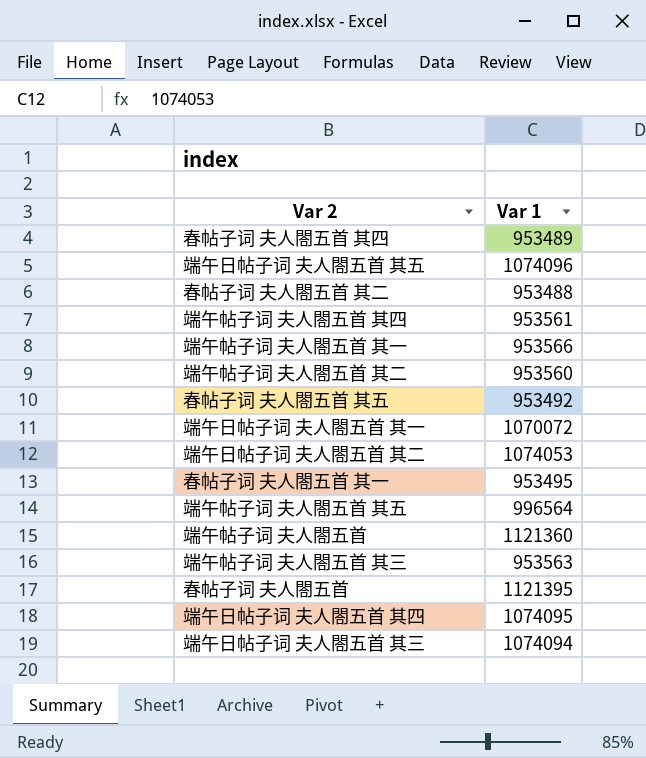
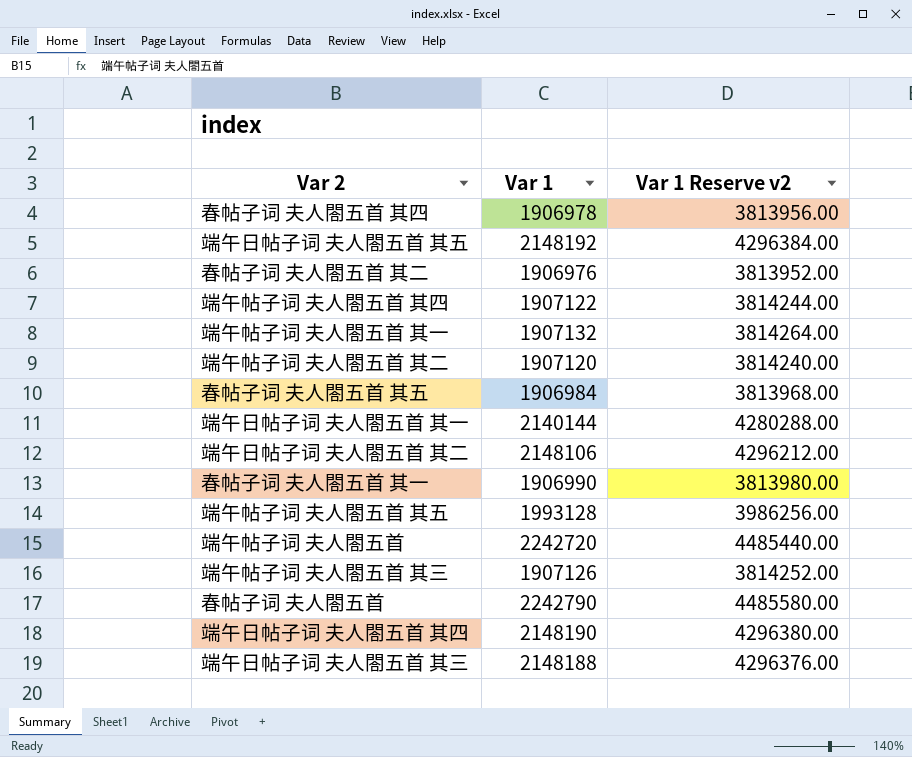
column Var 1 Reserve v2 | formula: none -> [Var 1] * 2
春帖子词 夫人閤五首 其四 | Var 1: 953489 -> 1906978
端午日帖子词 夫人閤五首 其五 | Var 1: 1074096 -> 2148192
春帖子词 夫人閤五首 其二 | Var 1: 953488 -> 1906976
端午帖子词 夫人閤五首 其四 | Var 1: 953561 -> 1907122
端午帖子词 夫人閤五首 其一 | Var 1: 953566 -> 1907132
端午帖子词 夫人閤五首 其二 | Var 1: 953560 -> 1907120
春帖子词 夫人閤五首 其五 | Var 1: 953492 -> 1906984
端午日帖子词 夫人閤五首 其一 | Var 1: 1070072 -> 2140144
端午日帖子词 夫人閤五首 其二 | Var 1: 1074053 -> 2148106
春帖子词 夫人閤五首 其一 | Var 1: 953495 -> 1906990
端午帖子词 夫人閤五首 其五 | Var 1: 996564 -> 1993128
端午帖子词 夫人閤五首 | Var 1: 1121360 -> 2242720
端午帖子词 夫人閤五首 其三 | Var 1: 953563 -> 1907126
春帖子词 夫人閤五首 | Var 1: 1121395 -> 2242790
端午日帖子词 夫人閤五首 其四 | Var 1: 1074095 -> 2148190
端午日帖子词 夫人閤五首 其三 | Var 1: 1074094 -> 2148188

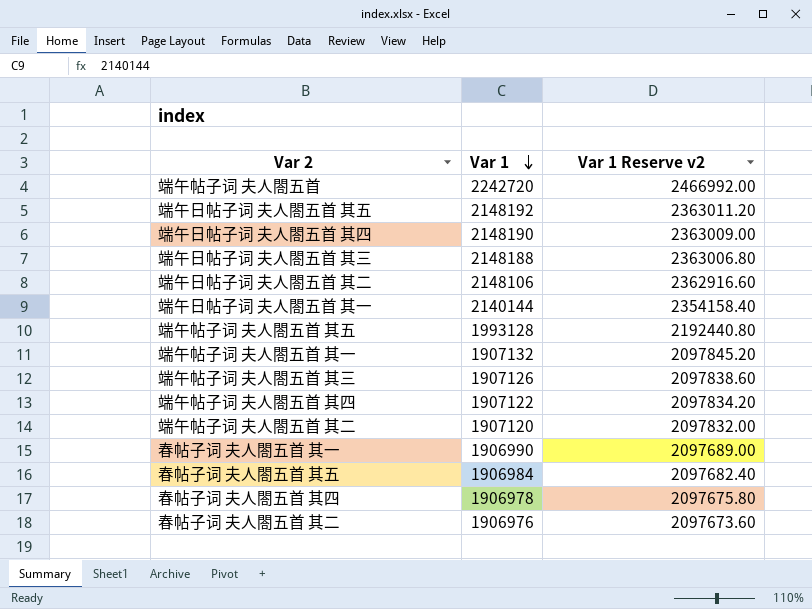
row order: none -> Var 1 descending
column Var 1 Reserve v2 | formula: [Var 1] * 2 -> [Var 1] * 1.1
row 春帖子词 夫人閤五首: 2242790 | 4485580.00 -> none

